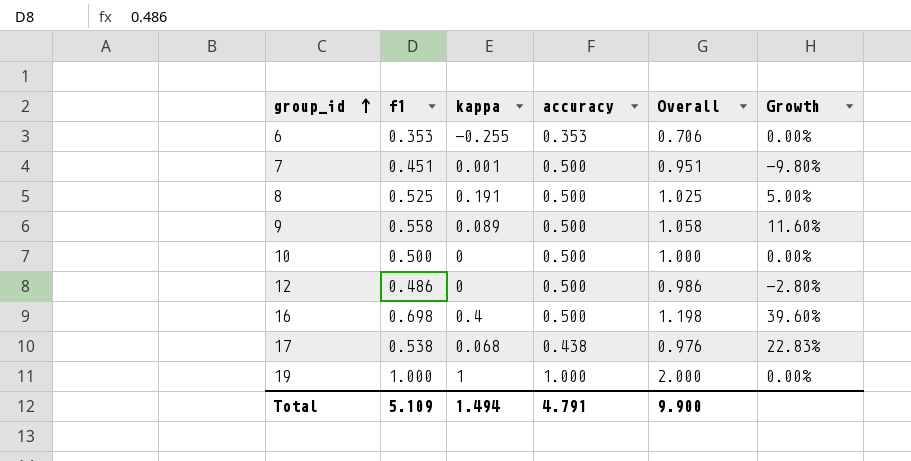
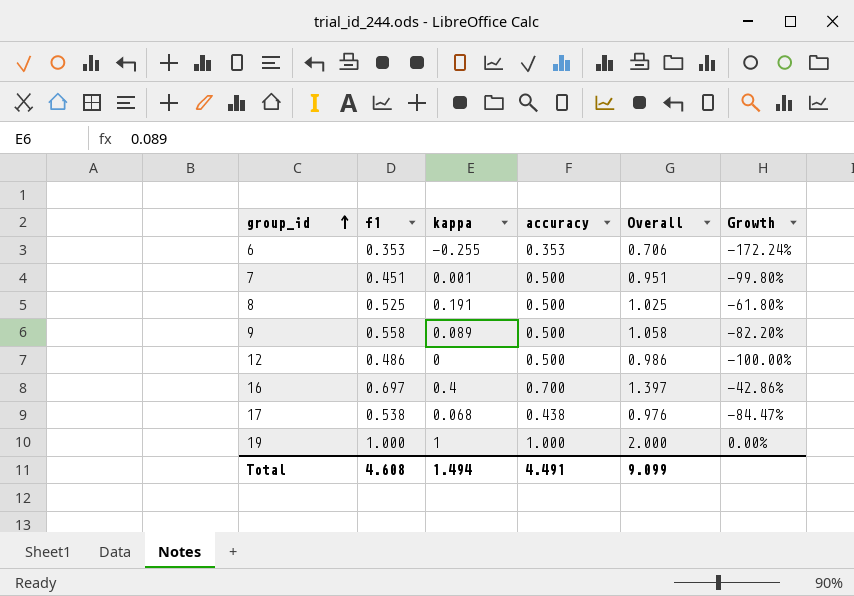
column Growth | formula: ([f1] - [accuracy]) / [accuracy] -> ([kappa] - [accuracy]) / [accuracy]
row 10: 0.500 | 0 | 0.500 | 1.000 | 0.00% -> none
16 | f1: 0.698 -> 0.697
16 | accuracy: 0.500 -> 0.700
16 | Overall: 1.198 -> 1.397
Total | f1: 5.109 -> 4.608
Total | accuracy: 4.791 -> 4.491
Total | Overall: 9.900 -> 9.099

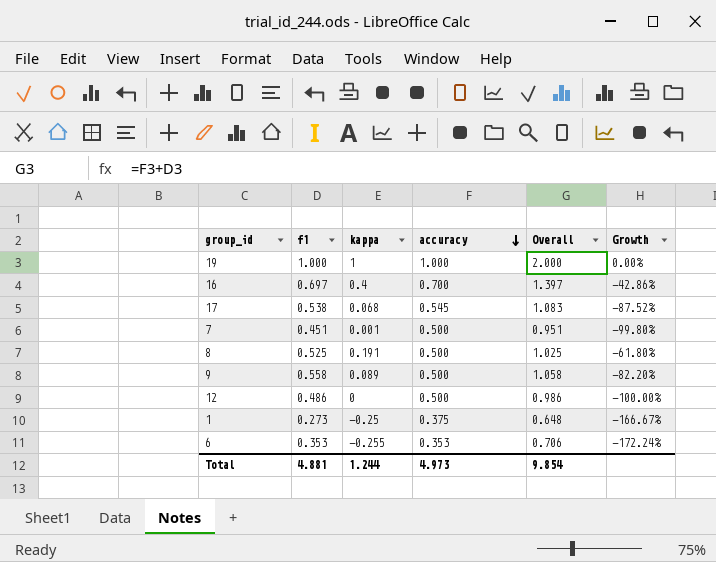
row order: group_id ascending -> accuracy descending
17 | accuracy: 0.438 -> 0.545
17 | Overall: 0.976 -> 1.083
17 | Growth: -84.47% -> -87.52%
row 1: none -> 0.273 | -0.25 | 0.375 | 0.648 | -166.67%
Total | f1: 4.608 -> 4.881
Total | kappa: 1.494 -> 1.244
Total | accuracy: 4.491 -> 4.973
Total | Overall: 9.099 -> 9.854

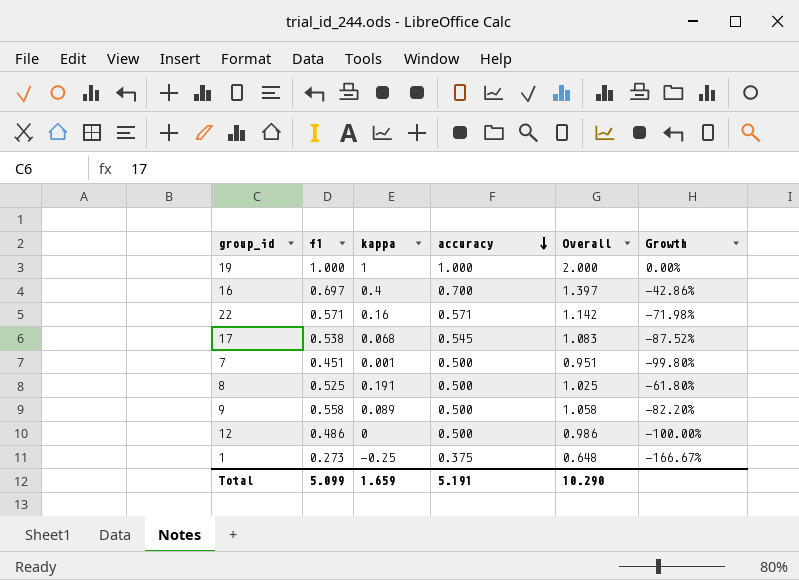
row 6: 0.353 | -0.255 | 0.353 | 0.706 | -172.24% -> none
row 22: none -> 0.571 | 0.16 | 0.571 | 1.142 | -71.98%
Total | f1: 4.881 -> 5.099
Total | kappa: 1.244 -> 1.659
Total | accuracy: 4.973 -> 5.191
Total | Overall: 9.854 -> 10.290

